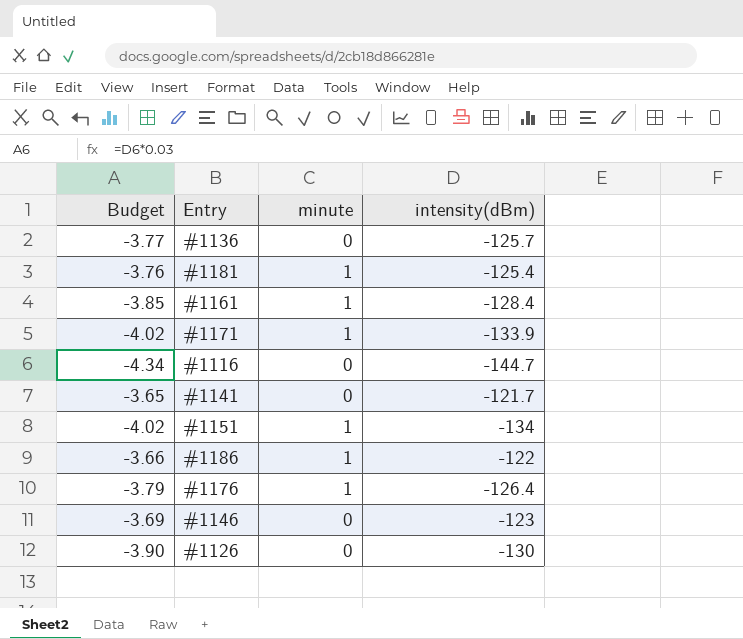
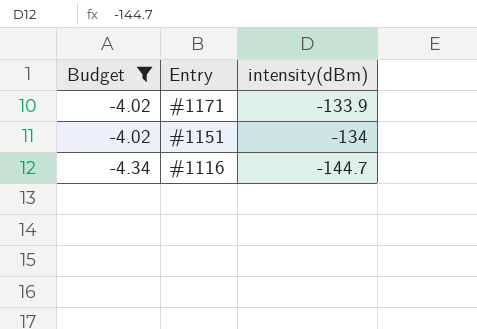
filter: none -> Budget <= -4.02
row order: none -> Budget descending
column minute | position: 3 -> none

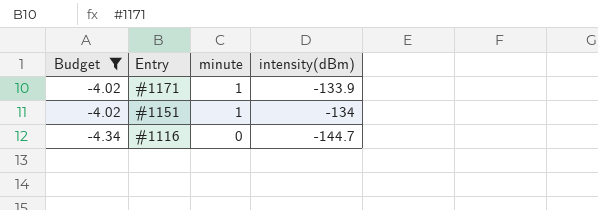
column minute | position: none -> 3

